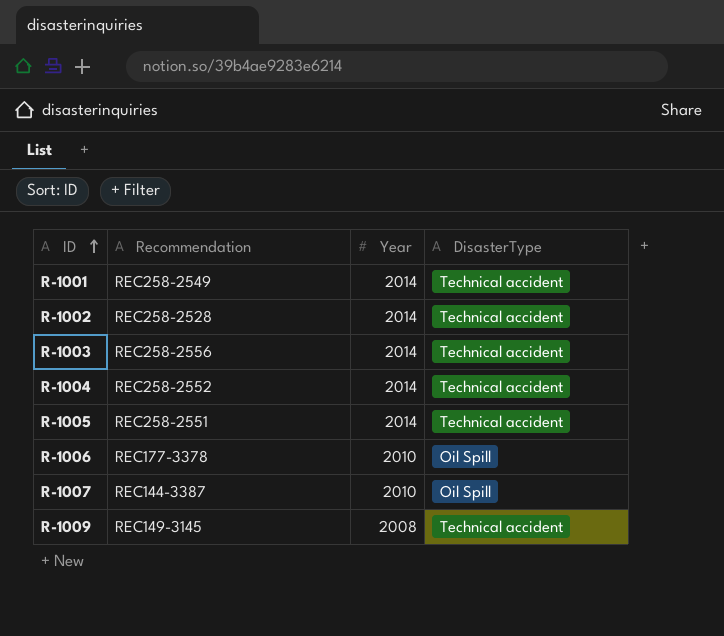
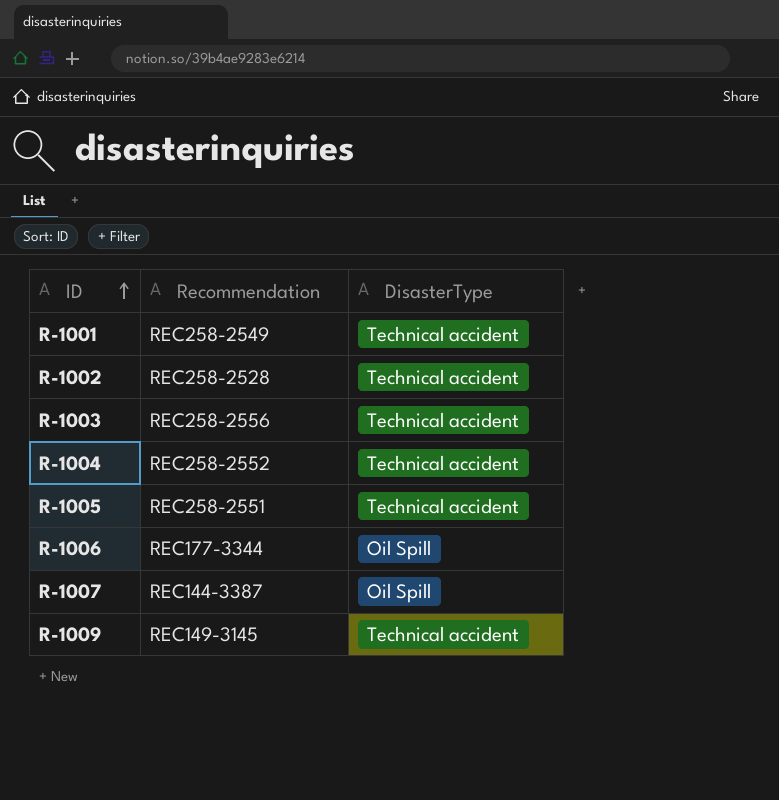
column Year | position: 3 -> none
R-1006 | Recommendation: REC177-3378 -> REC177-3344

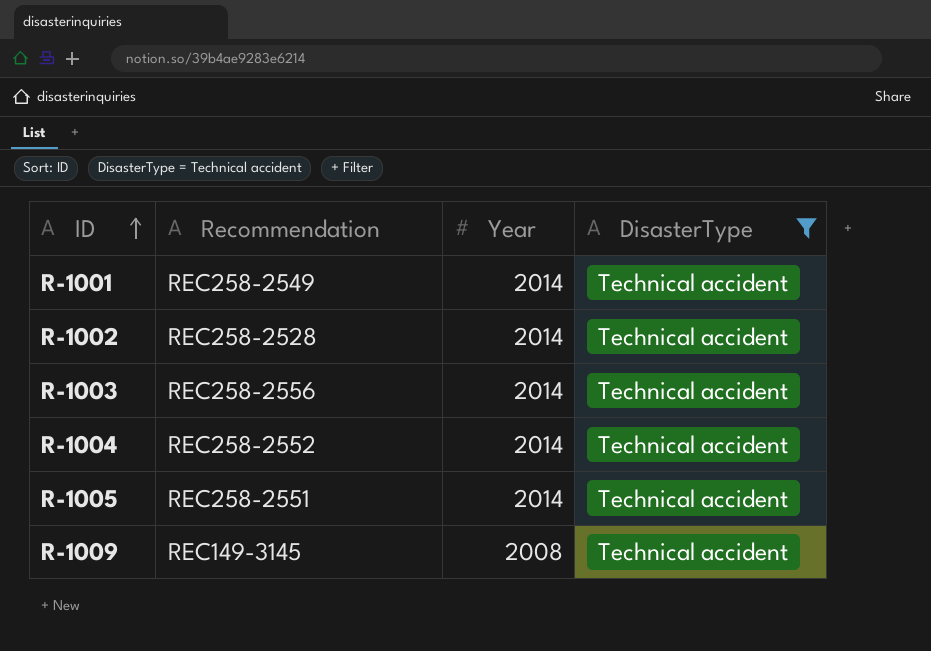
filter: none -> DisasterType = Technical accident
column Year | position: none -> 3

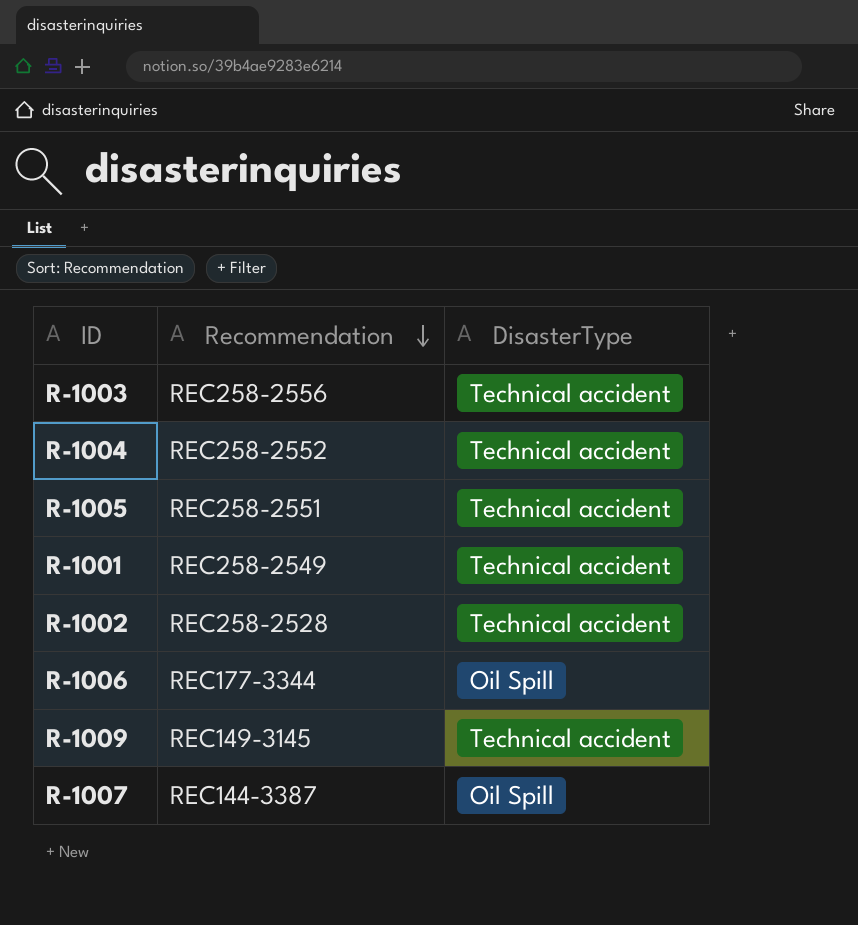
filter: DisasterType = Technical accident -> none
row order: ID ascending -> Recommendation descending
column Year | position: 3 -> none

